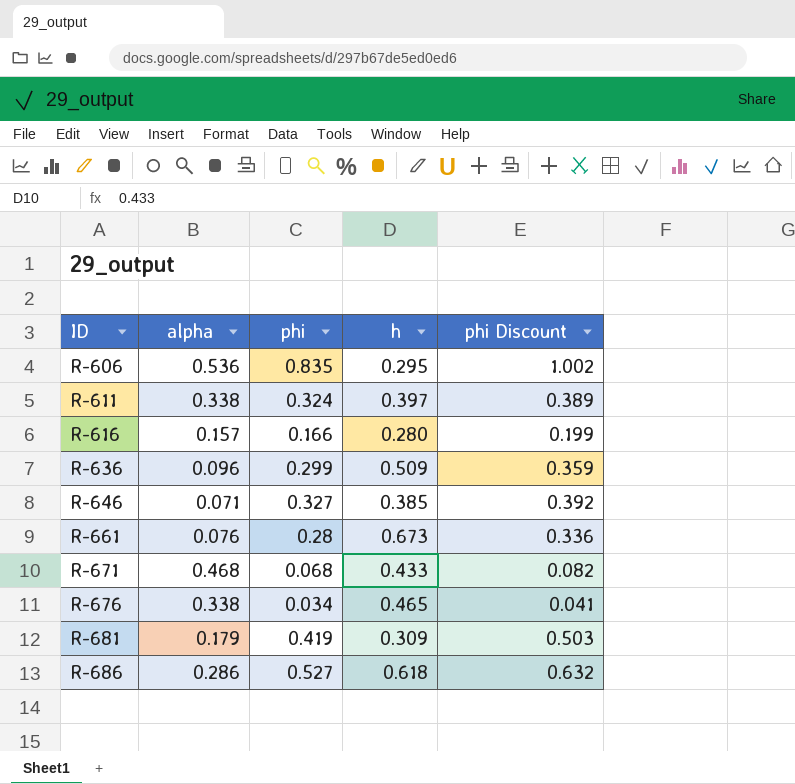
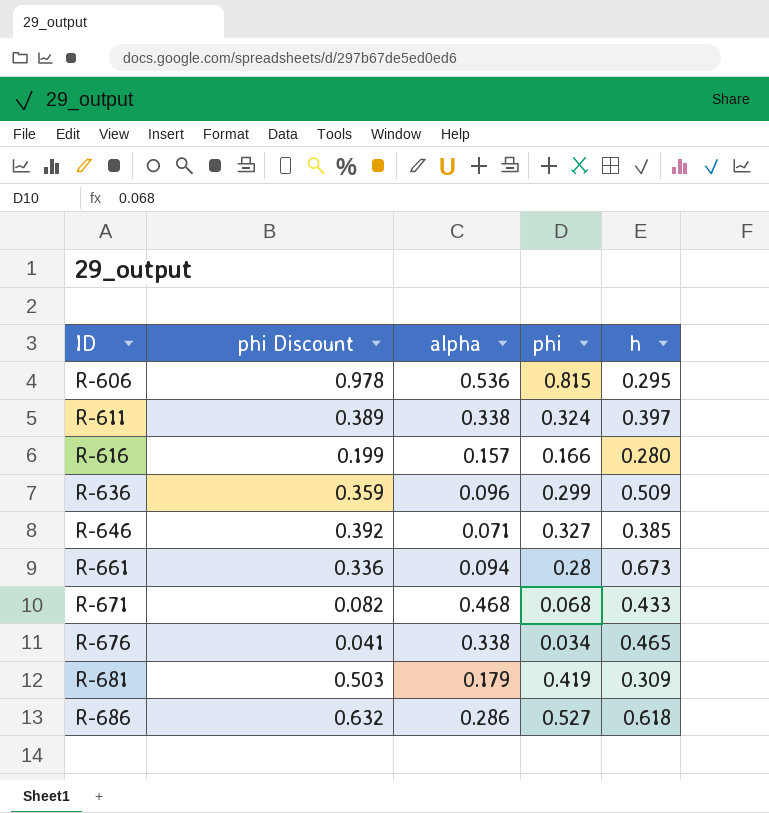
column phi Discount | position: 5 -> 2
R-606 | phi Discount: 1.002 -> 0.978
R-606 | phi: 0.835 -> 0.815
R-661 | alpha: 0.076 -> 0.094

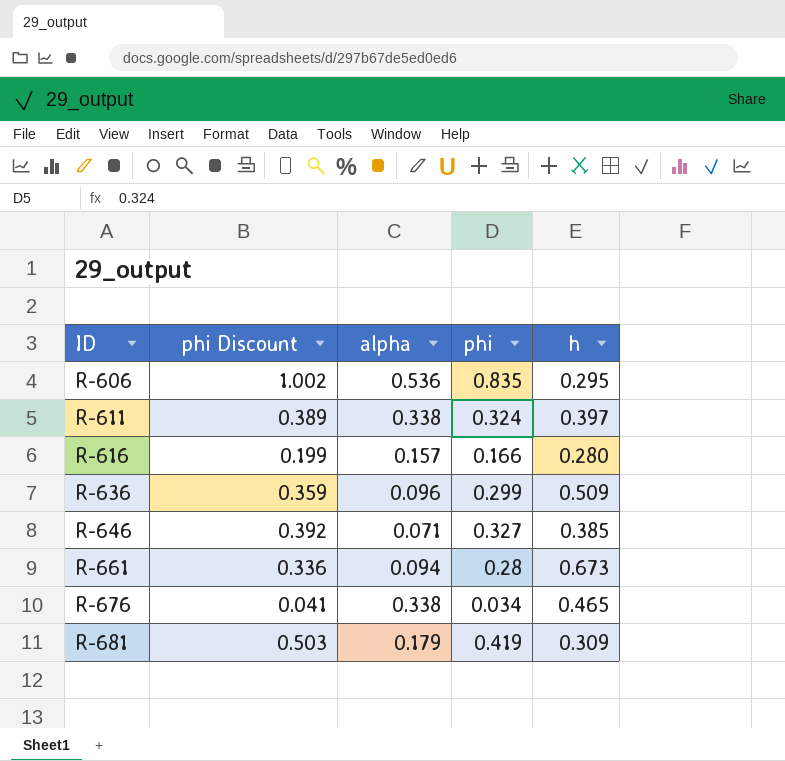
row R-671: 0.082 | 0.468 | 0.068 | 0.433 -> none
row R-686: 0.632 | 0.286 | 0.527 | 0.618 -> none
R-606 | phi Discount: 0.978 -> 1.002
R-606 | phi: 0.815 -> 0.835

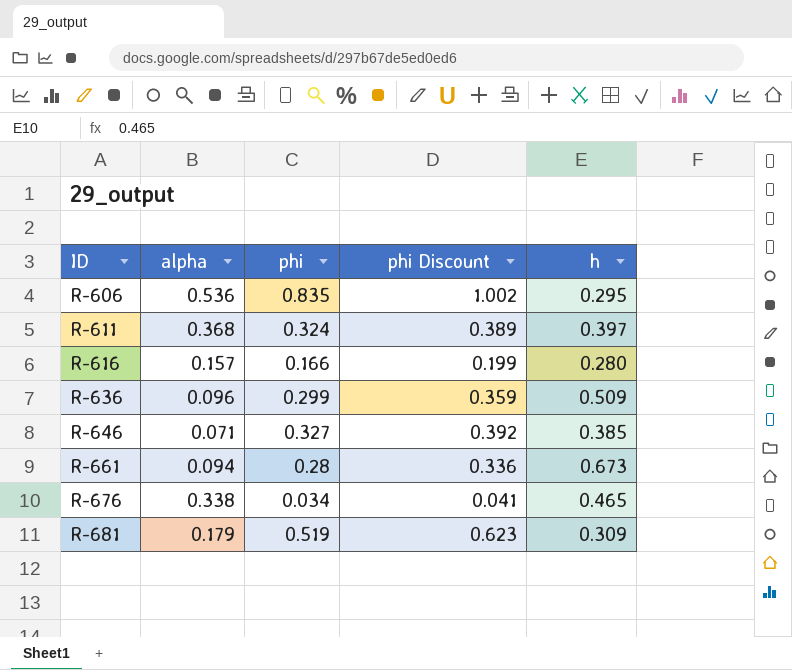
column phi Discount | position: 2 -> 4
R-611 | alpha: 0.338 -> 0.368
R-681 | phi: 0.419 -> 0.519
R-681 | phi Discount: 0.503 -> 0.623

